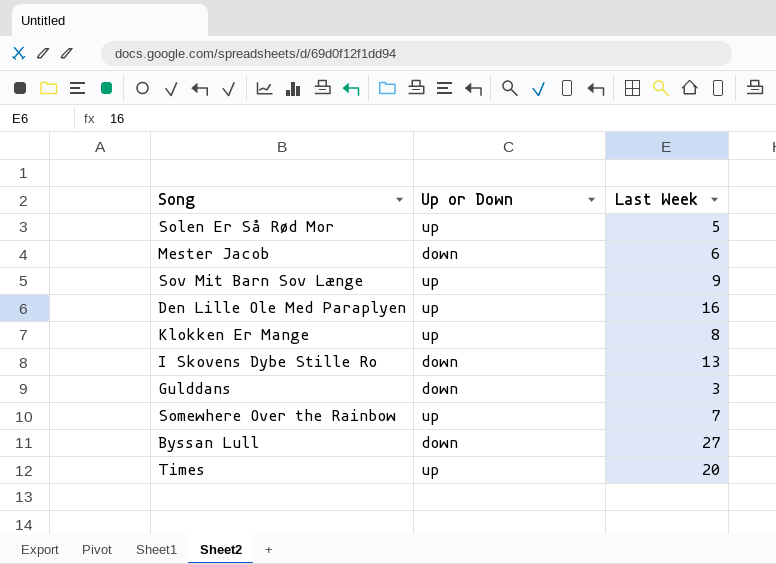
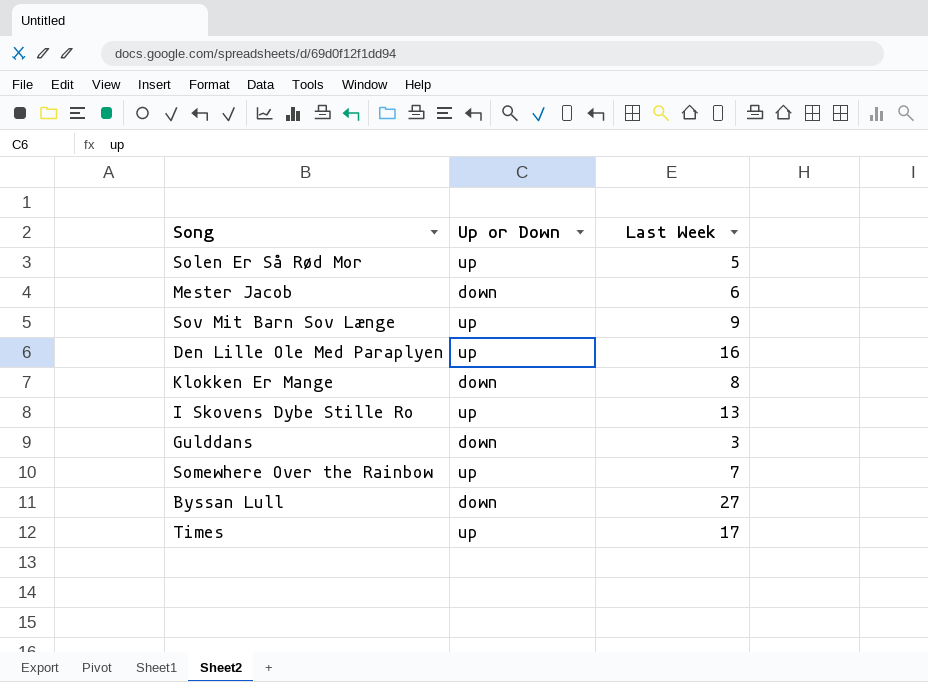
Klokken Er Mange | Up or Down: up -> down
I Skovens Dybe Stille Ro | Up or Down: down -> up
Times | Last Week: 20 -> 17

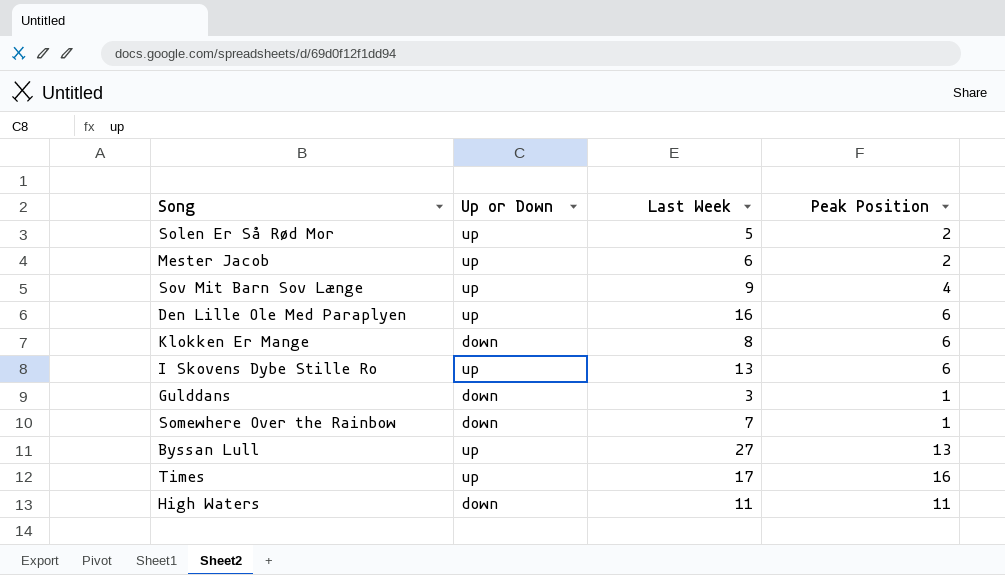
column Peak Position | position: none -> 4
Mester Jacob | Up or Down: down -> up
Somewhere Over the Rainbow | Up or Down: up -> down
Byssan Lull | Up or Down: down -> up
row High Waters: none -> down | 11 | 11

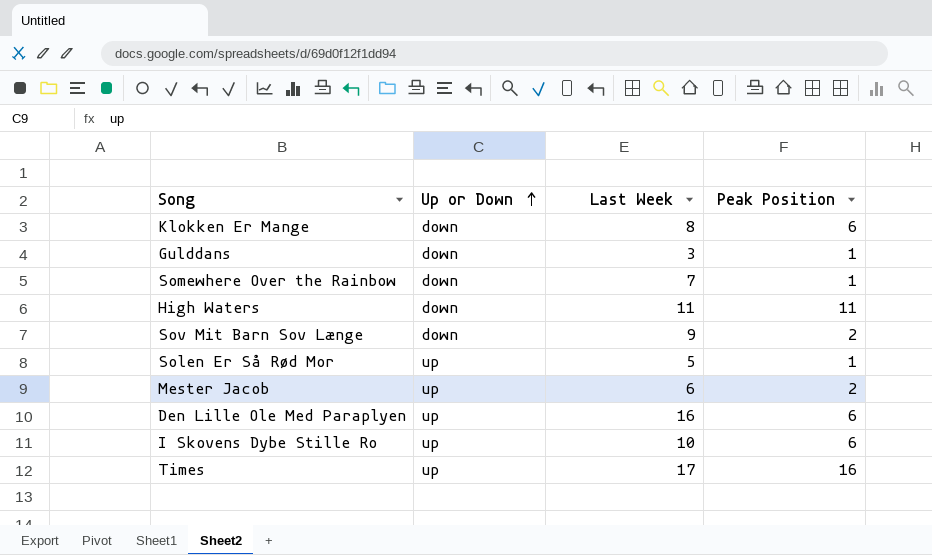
row order: none -> Up or Down ascending
row Byssan Lull: up | 27 | 13 -> none
Sov Mit Barn Sov Længe | Up or Down: up -> down
Sov Mit Barn Sov Længe | Peak Position: 4 -> 2
Solen Er Så Rød Mor | Peak Position: 2 -> 1
I Skovens Dybe Stille Ro | Last Week: 13 -> 10

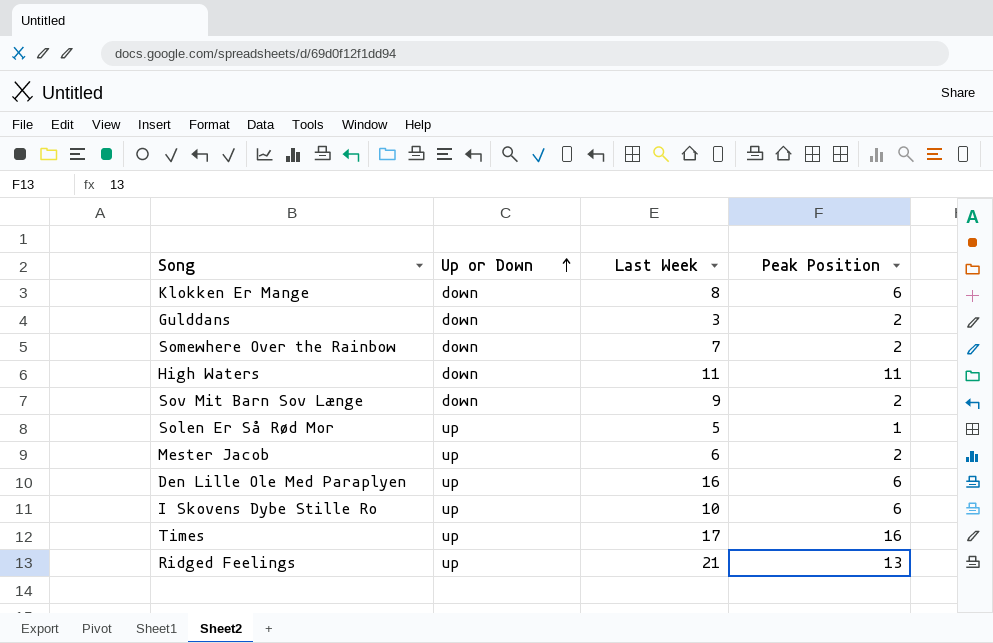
Gulddans | Peak Position: 1 -> 2
Somewhere Over the Rainbow | Peak Position: 1 -> 2
row Ridged Feelings: none -> up | 21 | 13

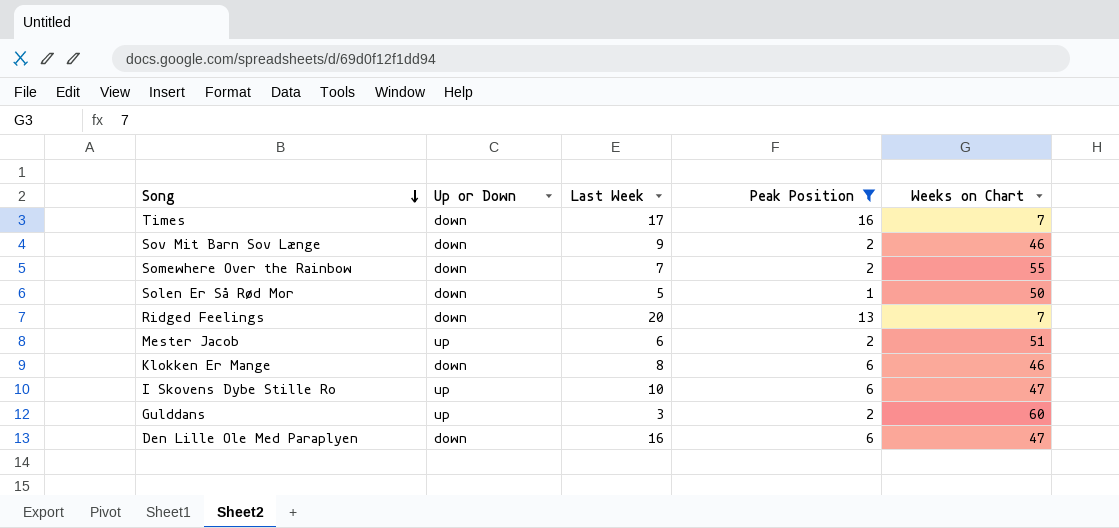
filter: none -> Peak Position != 11
row order: Up or Down ascending -> Song descending
column Weeks on Chart | position: none -> 5
Times | Up or Down: up -> down
Solen Er Så Rød Mor | Up or Down: up -> down
Ridged Feelings | Up or Down: up -> down
Ridged Feelings | Last Week: 21 -> 20
Gulddans | Up or Down: down -> up
Den Lille Ole Med Paraplyen | Up or Down: up -> down

